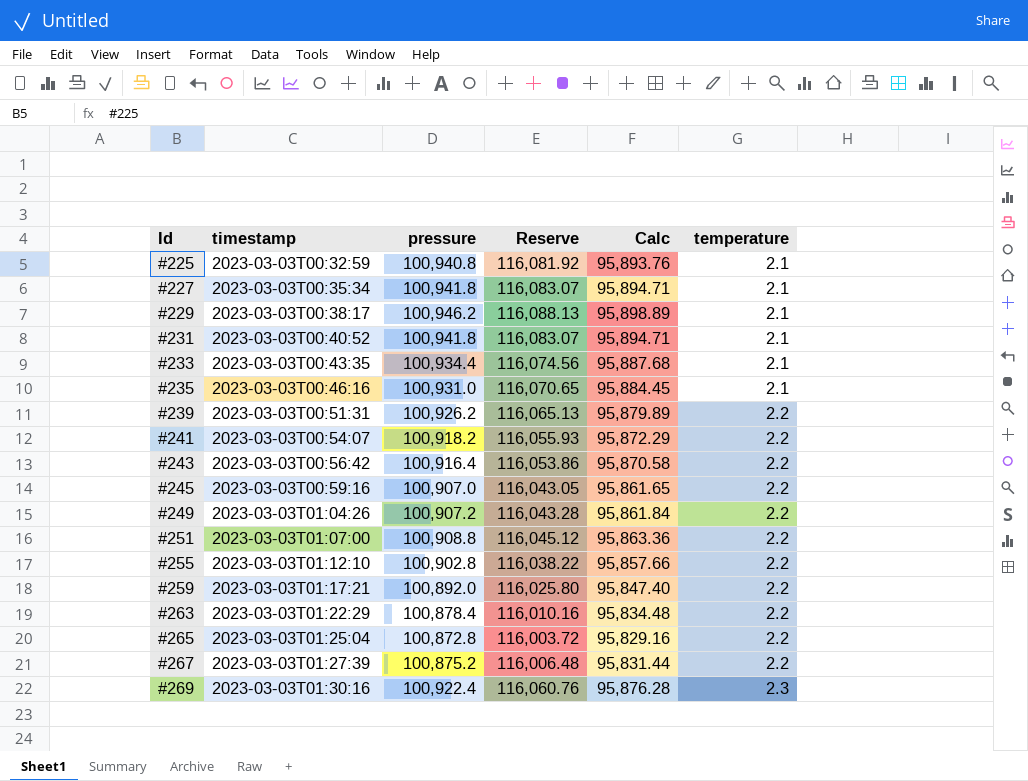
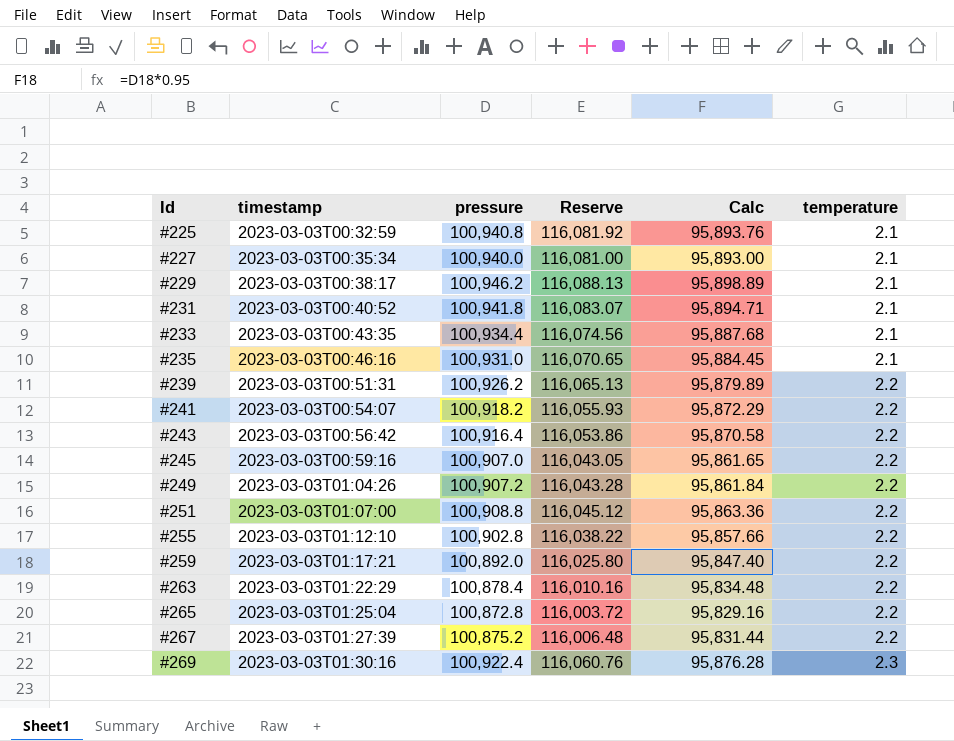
#227 | pressure: 100,941.8 -> 100,940.0
#227 | Reserve: 116,083.07 -> 116,081.00
#227 | Calc: 95,894.71 -> 95,893.00

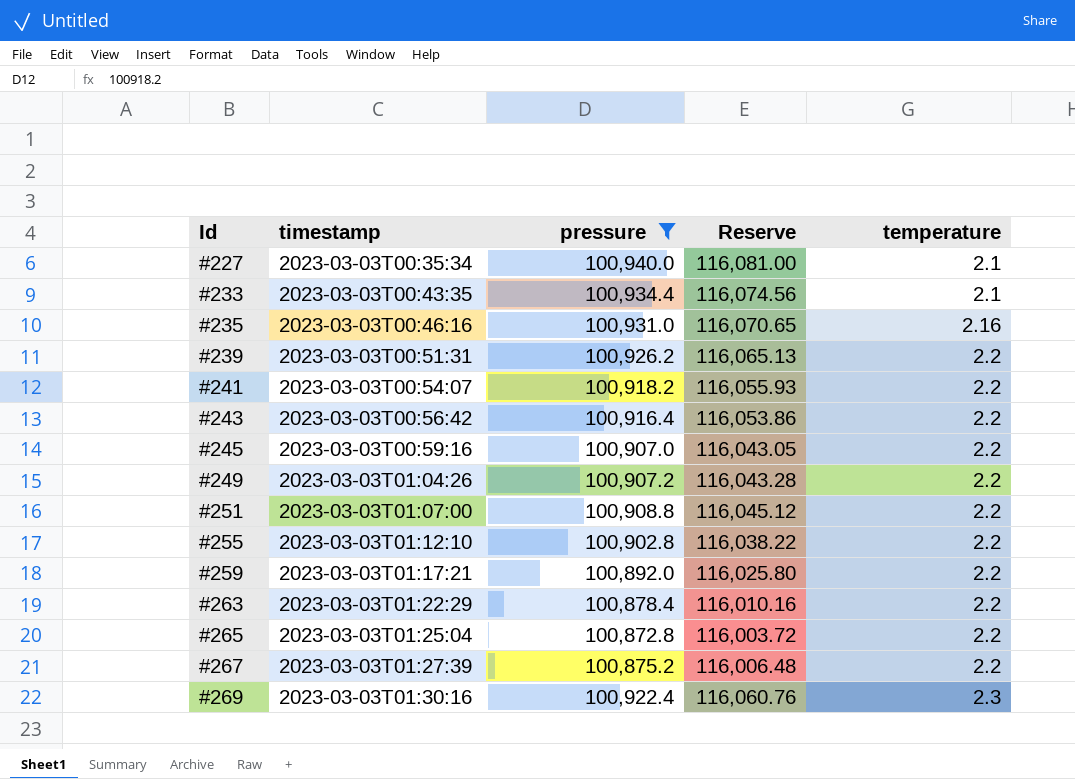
filter: none -> pressure <= 100,940.0
column Calc | formula: [pressure] * 0.95 -> none
#235 | temperature: 2.1 -> 2.16

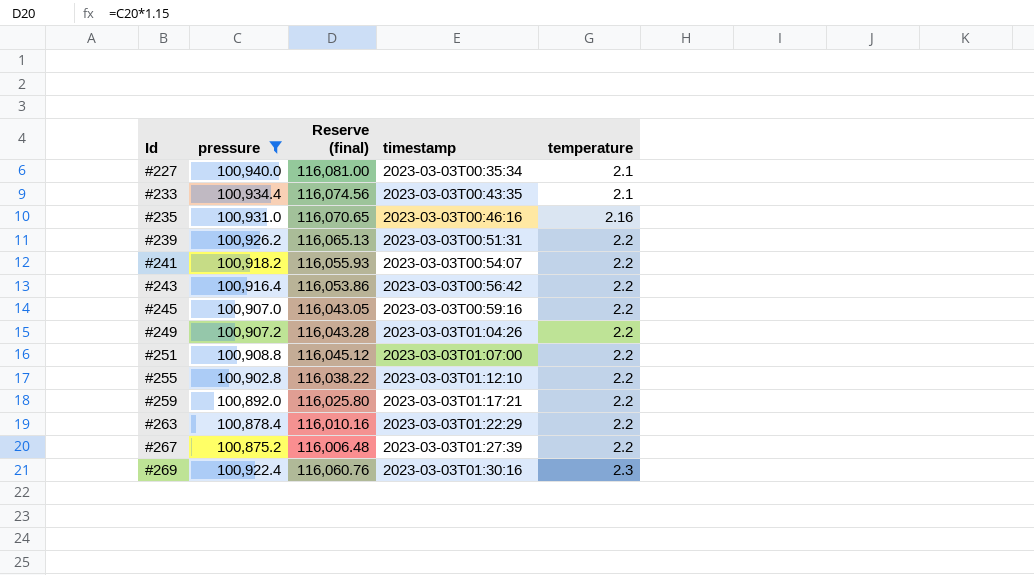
column name: Reserve -> Reserve (final)
column timestamp | position: 2 -> 4
row #265: 2023-03-03T01:25:04 | 100,872.8 | 116,003.72 | 2.2 -> none

